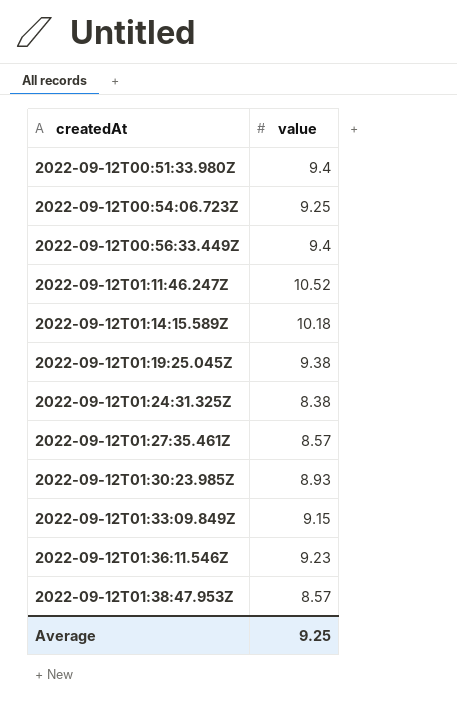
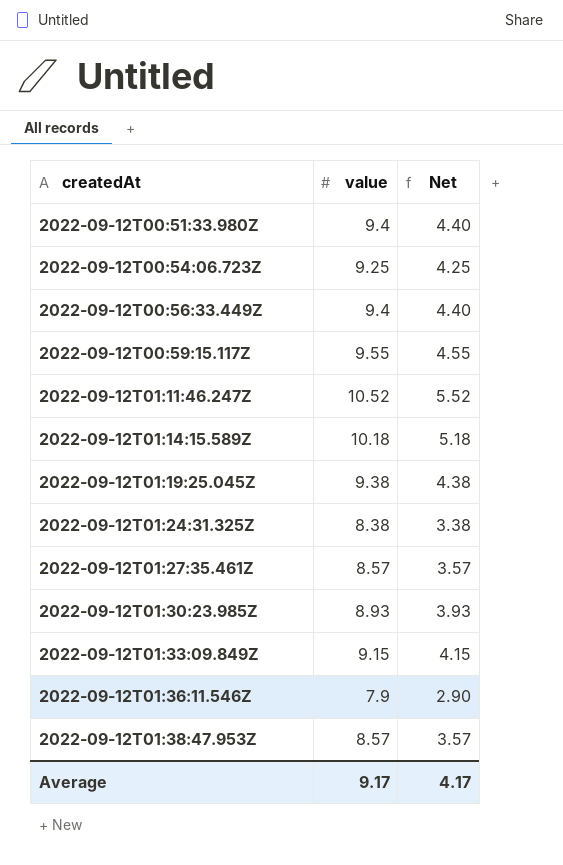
column Net | formula: none -> [value] - 5
row 2022-09-12T00:59:15.117Z: none -> 9.55 | 4.55
2022-09-12T01:36:11.546Z | value: 9.23 -> 7.9
Average | value: 9.25 -> 9.17

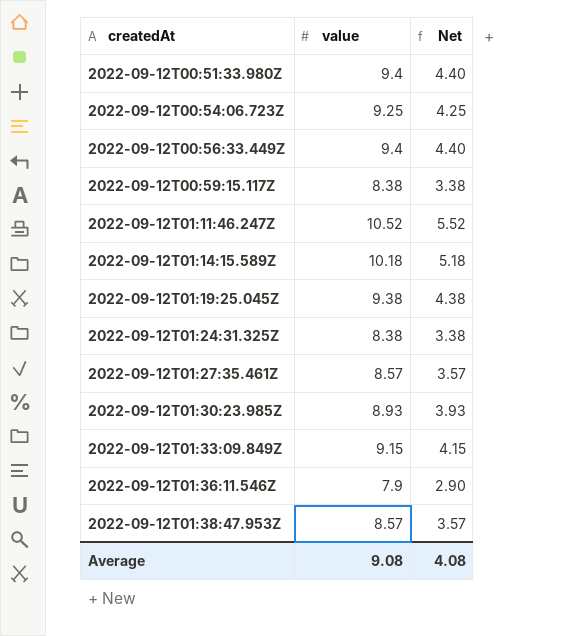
2022-09-12T00:59:15.117Z | value: 9.55 -> 8.38
2022-09-12T00:59:15.117Z | Net: 4.55 -> 3.38
Average | value: 9.17 -> 9.08
Average | Net: 4.17 -> 4.08

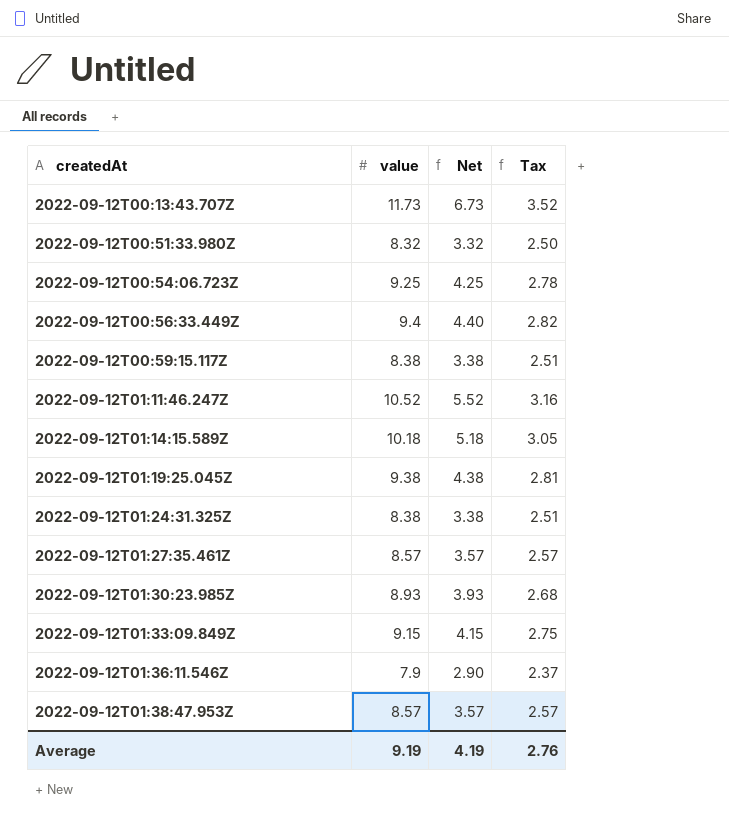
column Tax | formula: none -> [value] * 0.3
row 2022-09-12T00:13:43.707Z: none -> 11.73 | 6.73 | 3.52
2022-09-12T00:51:33.980Z | value: 9.4 -> 8.32
2022-09-12T00:51:33.980Z | Net: 4.40 -> 3.32
Average | value: 9.08 -> 9.19
Average | Net: 4.08 -> 4.19

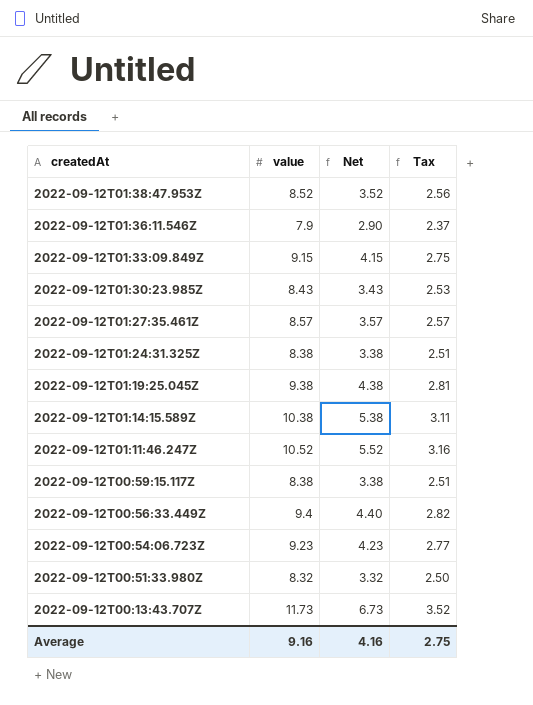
row order: createdAt ascending -> createdAt descending
2022-09-12T01:38:47.953Z | value: 8.57 -> 8.52
2022-09-12T01:38:47.953Z | Net: 3.57 -> 3.52
2022-09-12T01:38:47.953Z | Tax: 2.57 -> 2.56
2022-09-12T01:30:23.985Z | value: 8.93 -> 8.43
2022-09-12T01:30:23.985Z | Net: 3.93 -> 3.43
2022-09-12T01:30:23.985Z | Tax: 2.68 -> 2.53
2022-09-12T01:14:15.589Z | value: 10.18 -> 10.38
2022-09-12T01:14:15.589Z | Net: 5.18 -> 5.38
2022-09-12T01:14:15.589Z | Tax: 3.05 -> 3.11
2022-09-12T00:54:06.723Z | value: 9.25 -> 9.23
2022-09-12T00:54:06.723Z | Net: 4.25 -> 4.23
2022-09-12T00:54:06.723Z | Tax: 2.78 -> 2.77
Average | value: 9.19 -> 9.16
Average | Net: 4.19 -> 4.16
Average | Tax: 2.76 -> 2.75

